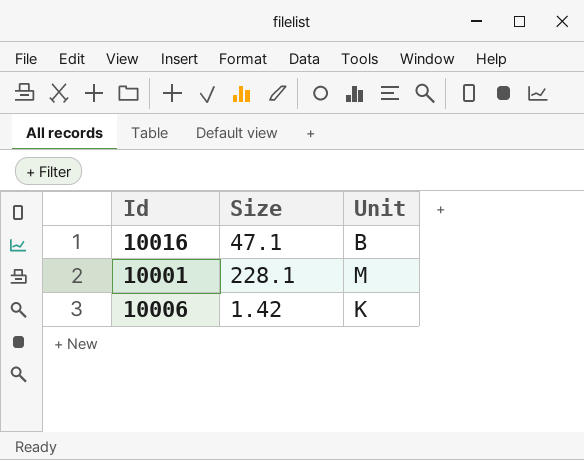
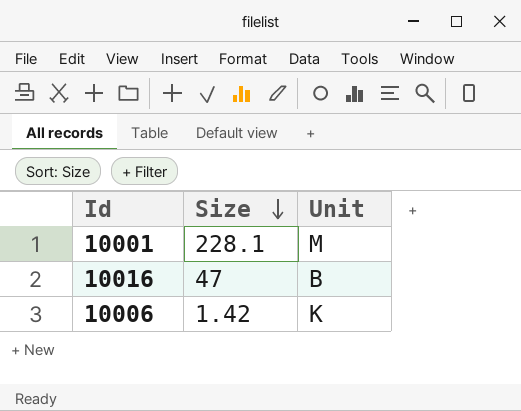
row order: none -> Size descending
10016 | Size: 47.1 -> 47

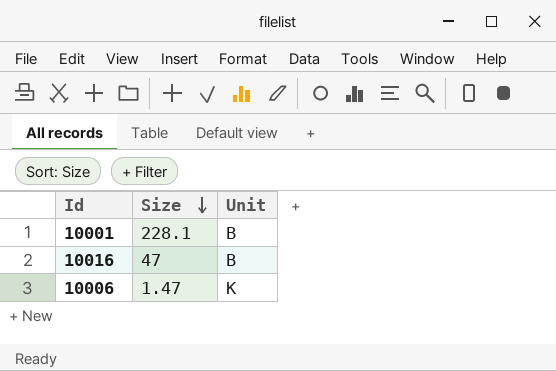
10001 | Unit: M -> B
10006 | Size: 1.42 -> 1.47

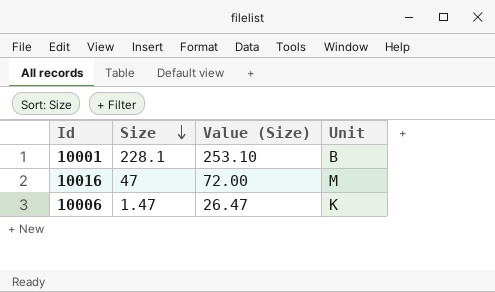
column Value (Size) | formula: none -> [Size] + 25
10016 | Unit: B -> M

